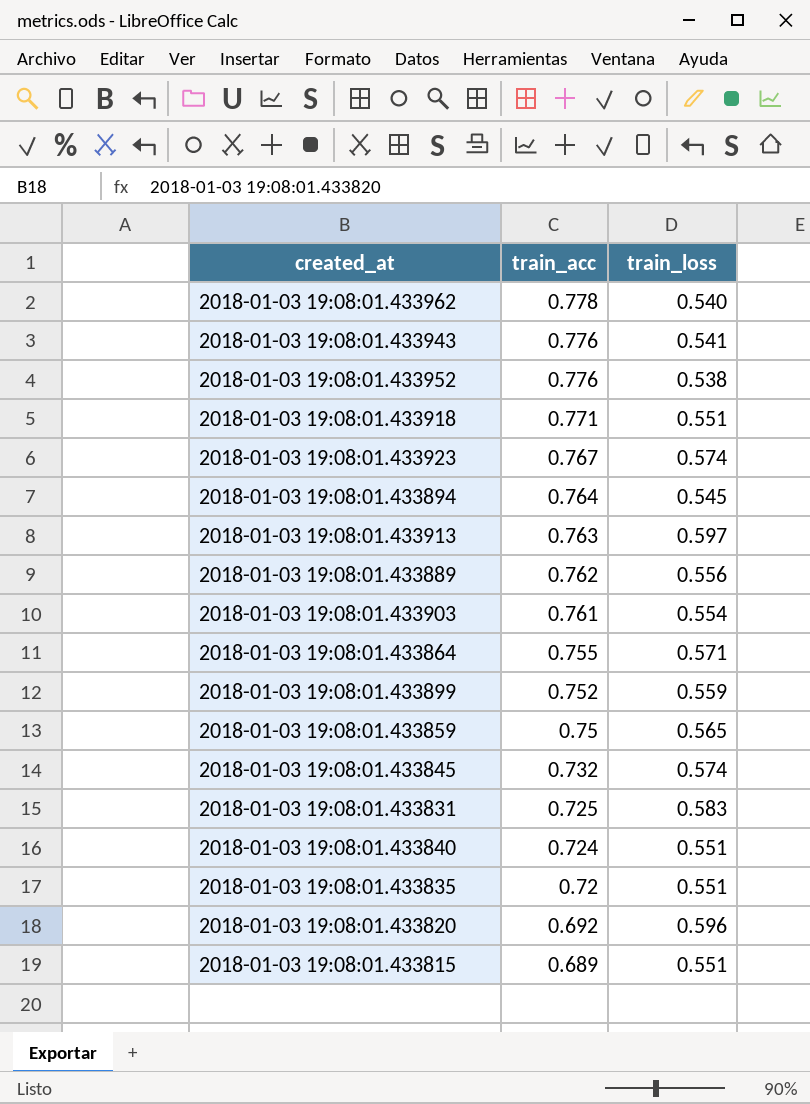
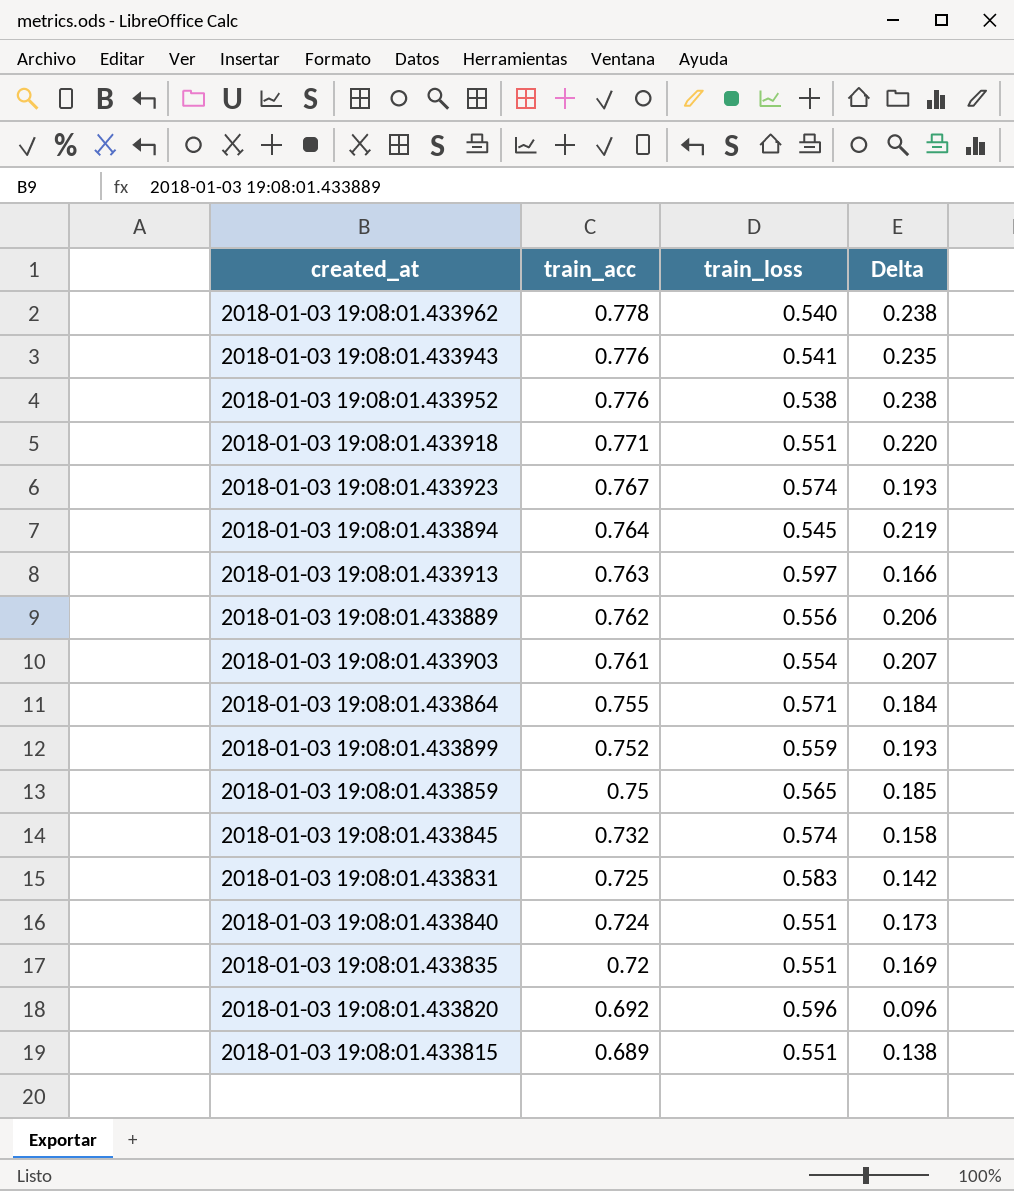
column Delta | formula: none -> [train_acc] - [train_loss]

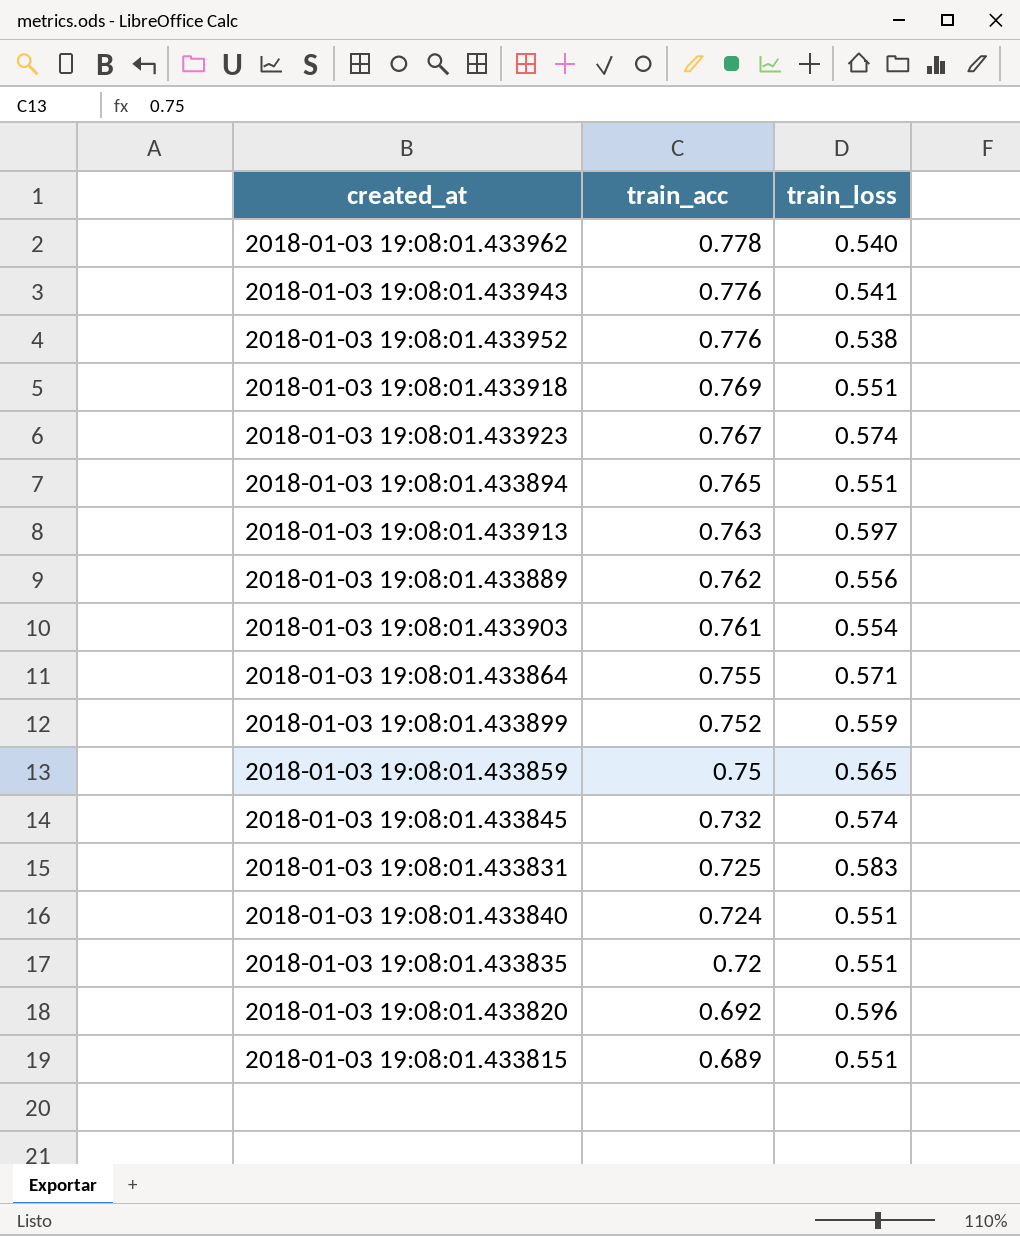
column Delta | formula: [train_acc] - [train_loss] -> none
2018-01-03 19:08:01.433918 | train_acc: 0.771 -> 0.769
2018-01-03 19:08:01.433894 | train_acc: 0.764 -> 0.765
2018-01-03 19:08:01.433894 | train_loss: 0.545 -> 0.551

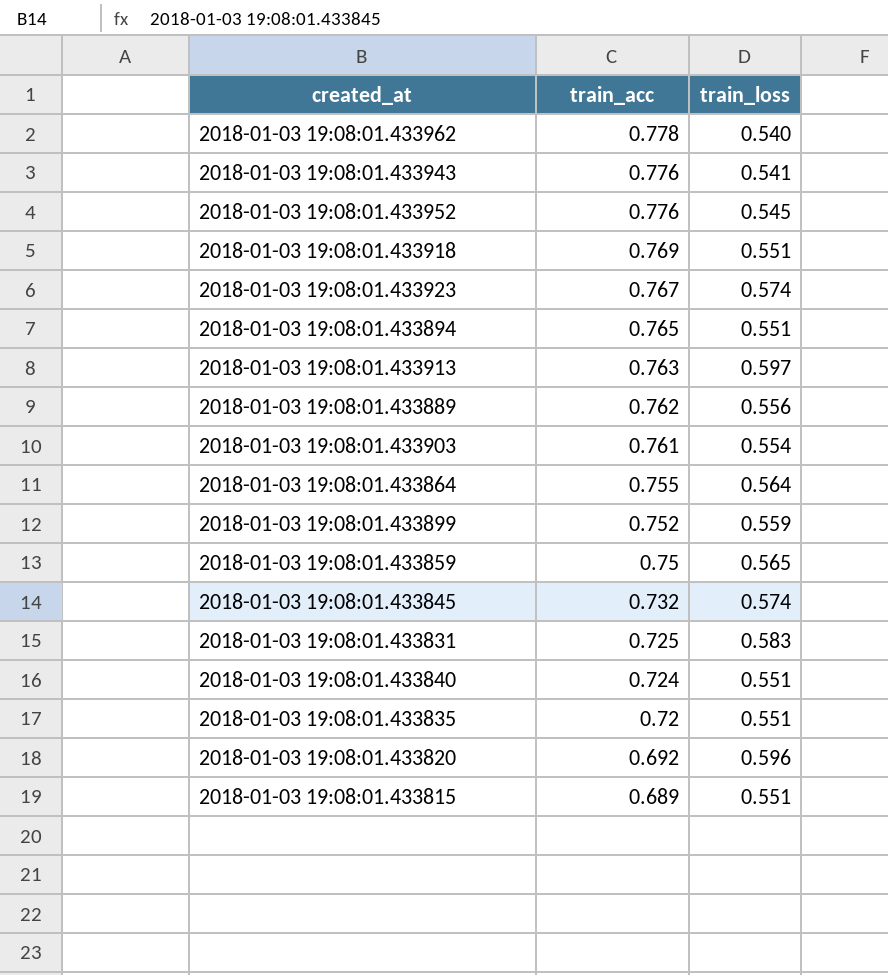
2018-01-03 19:08:01.433952 | train_loss: 0.538 -> 0.545
2018-01-03 19:08:01.433864 | train_loss: 0.571 -> 0.564

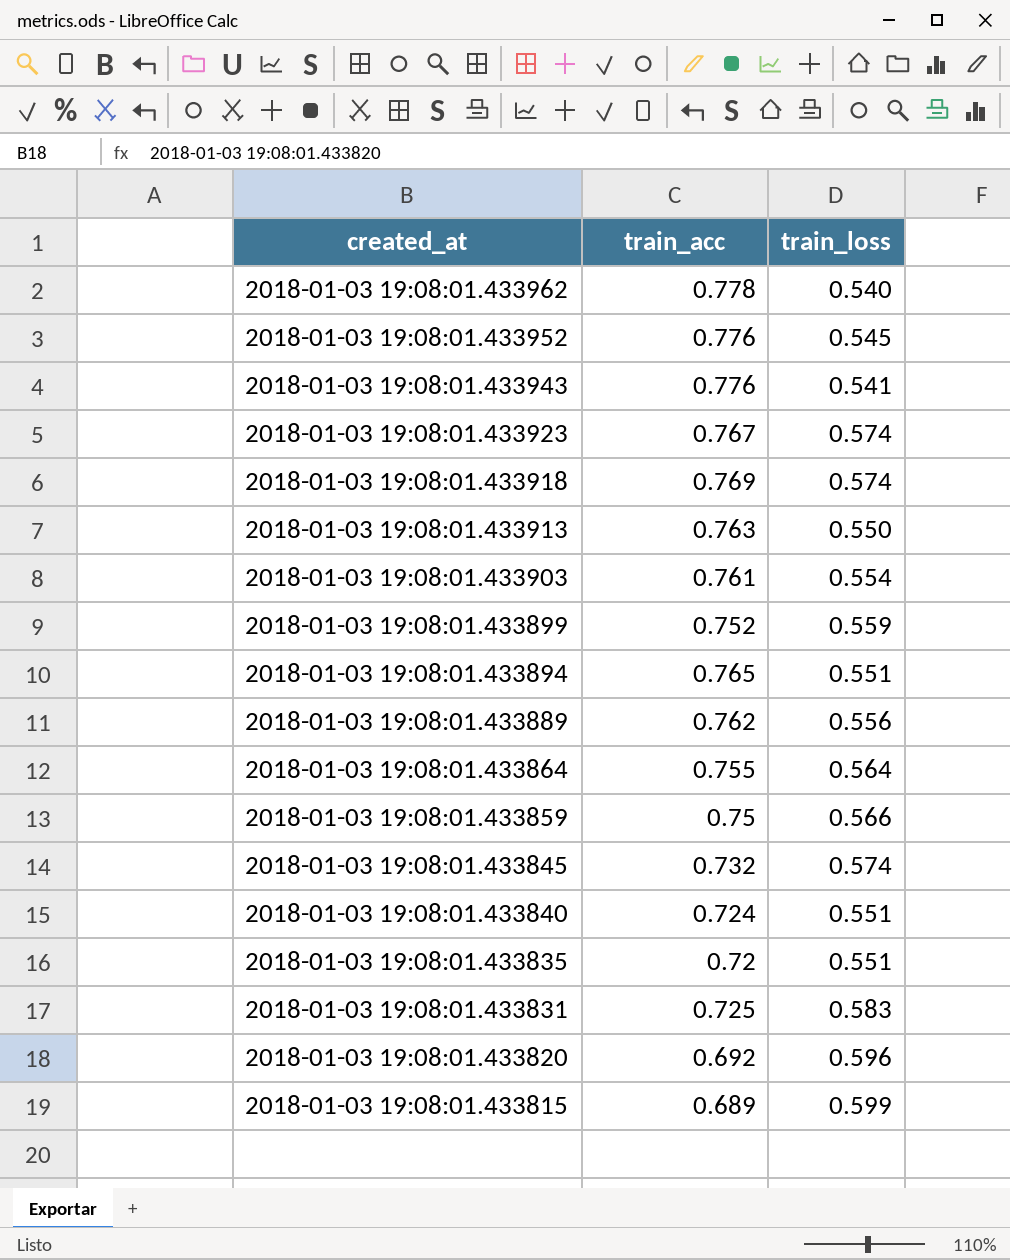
row order: train_acc descending -> created_at descending
2018-01-03 19:08:01.433918 | train_loss: 0.551 -> 0.574
2018-01-03 19:08:01.433913 | train_loss: 0.597 -> 0.550
2018-01-03 19:08:01.433859 | train_loss: 0.565 -> 0.566
2018-01-03 19:08:01.433815 | train_loss: 0.551 -> 0.599

